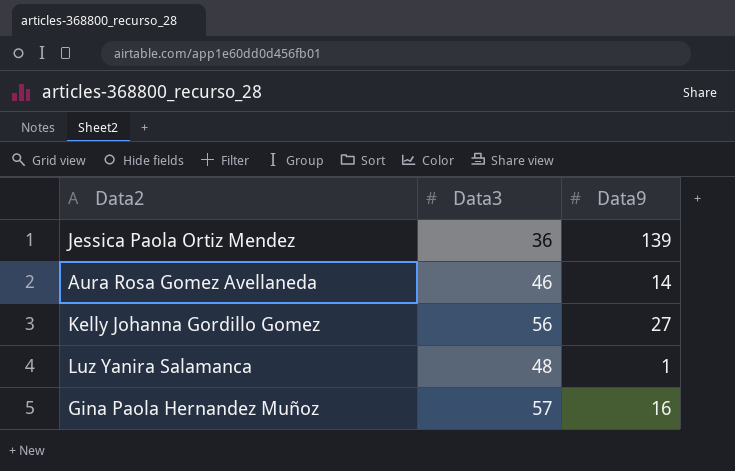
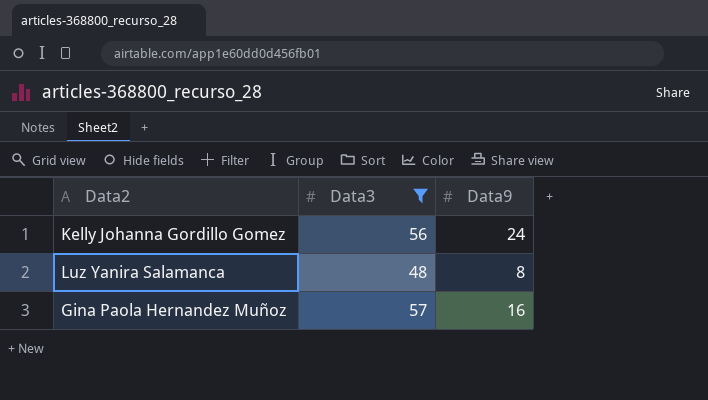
filter: none -> Data3 >= 48
Kelly Johanna Gordillo Gomez | Data9: 27 -> 24
Luz Yanira Salamanca | Data9: 1 -> 8

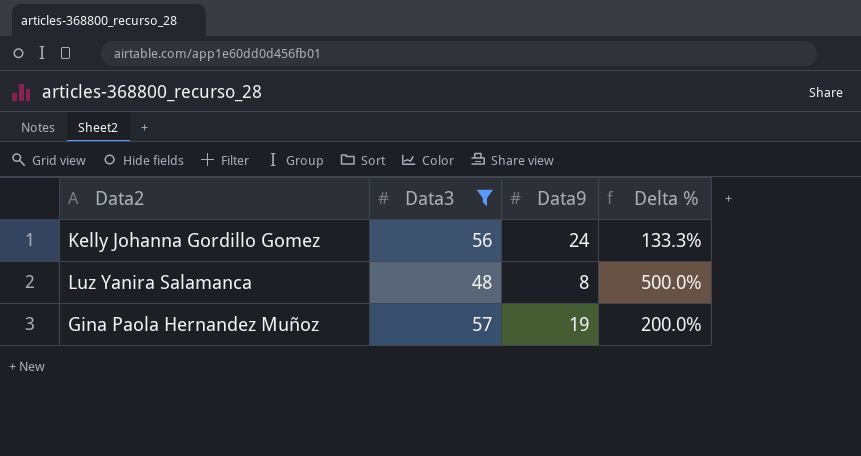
column Delta % | formula: none -> ([Data3] - [Data9]) / [Data9]
Gina Paola Hernandez Muñoz | Data9: 16 -> 19

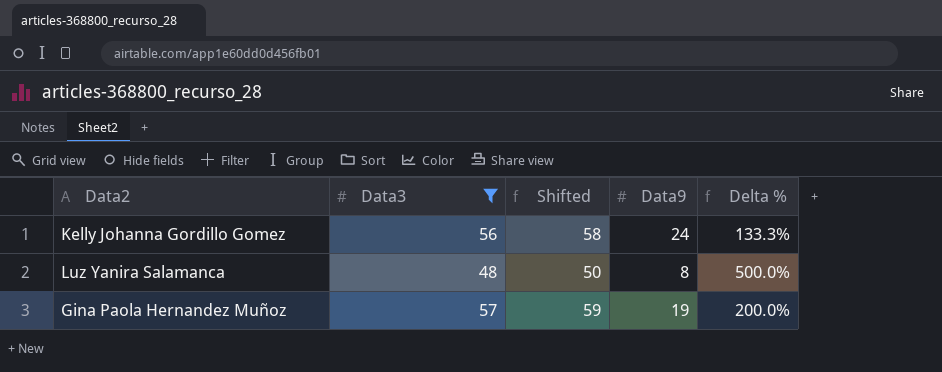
column Shifted | formula: none -> [Data3] + 2

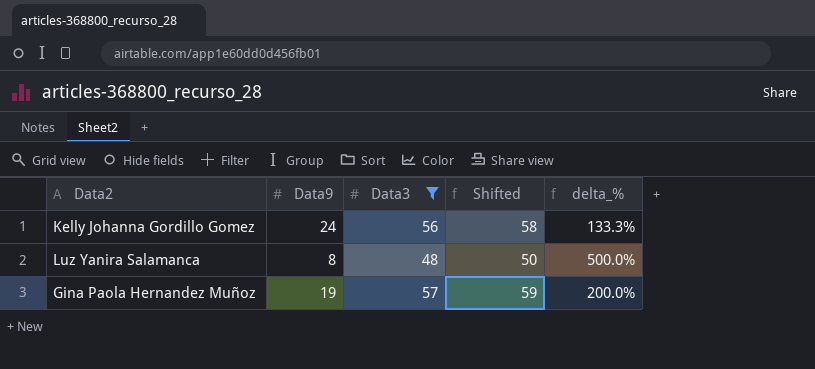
column Data9 | position: 4 -> 2
column name: Delta % -> delta_%

